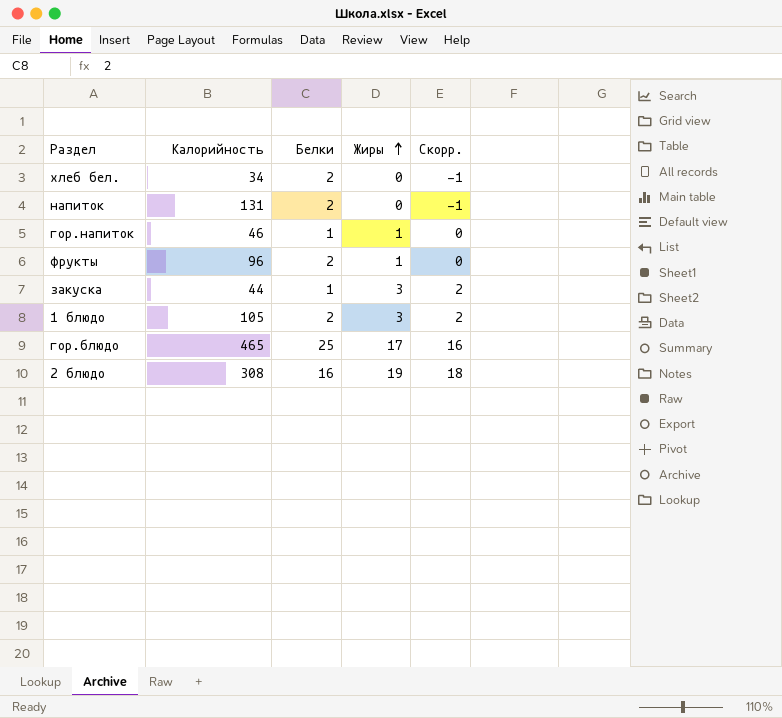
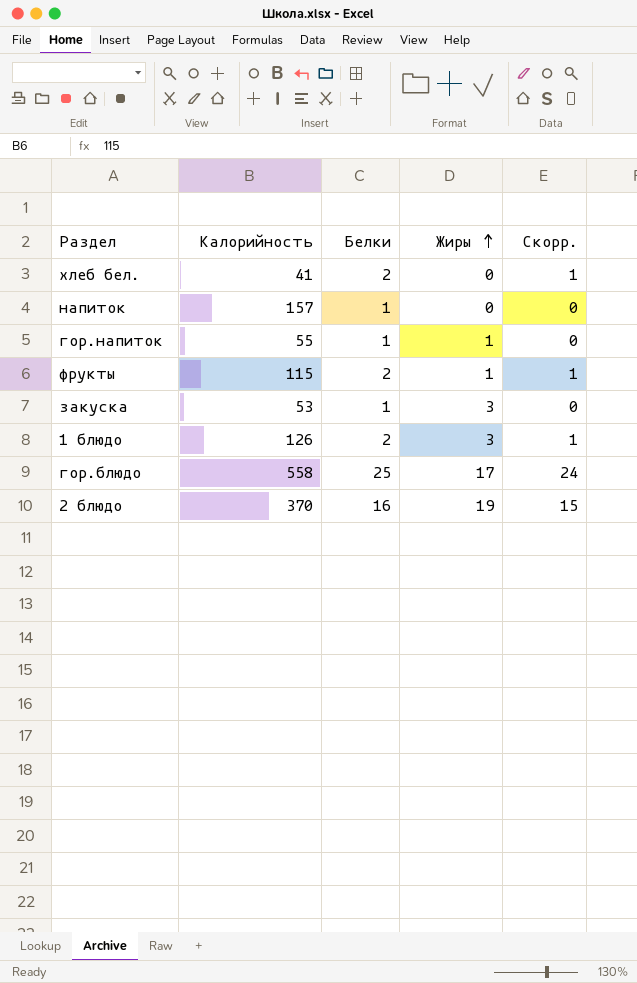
column Скорр. | formula: [Жиры] - 1 -> [Белки] - 1
хлеб бел. | Калорийность: 34 -> 41
напиток | Калорийность: 131 -> 157
напиток | Белки: 2 -> 1
гор.напиток | Калорийность: 46 -> 55
фрукты | Калорийность: 96 -> 115
закуска | Калорийность: 44 -> 53
1 блюдо | Калорийность: 105 -> 126
гор.блюдо | Калорийность: 465 -> 558
2 блюдо | Калорийность: 308 -> 370

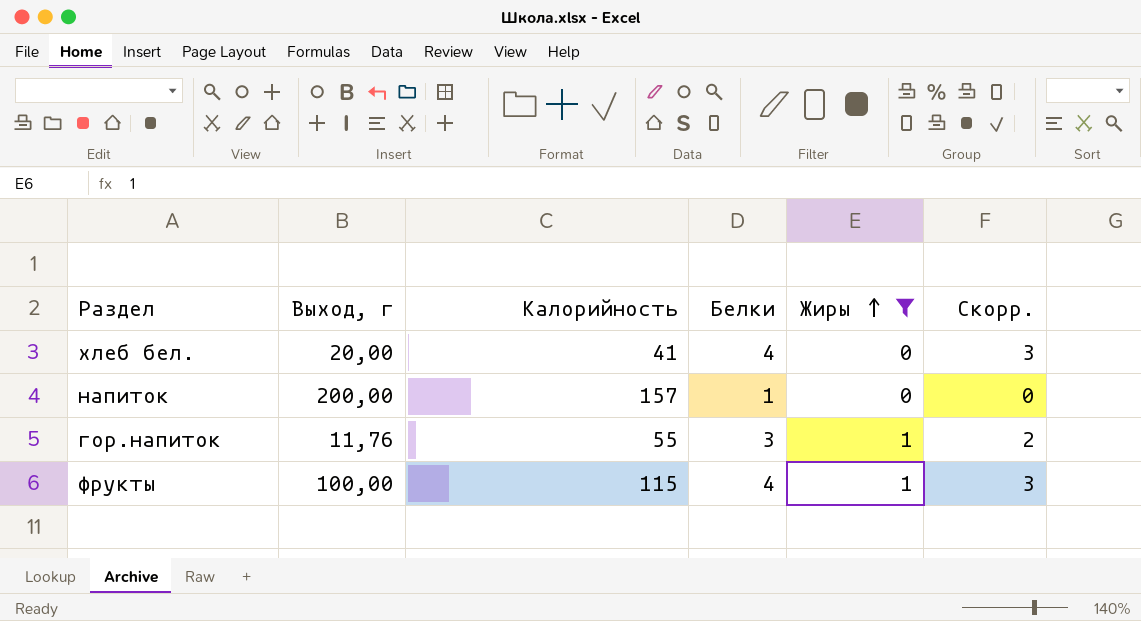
filter: none -> Жиры <= 1
column Выход, г | position: none -> 2
хлеб бел. | Белки: 2 -> 4
хлеб бел. | Скорр.: 1 -> 3
гор.напиток | Белки: 1 -> 3
гор.напиток | Скорр.: 0 -> 2
фрукты | Белки: 2 -> 4
фрукты | Скорр.: 1 -> 3

